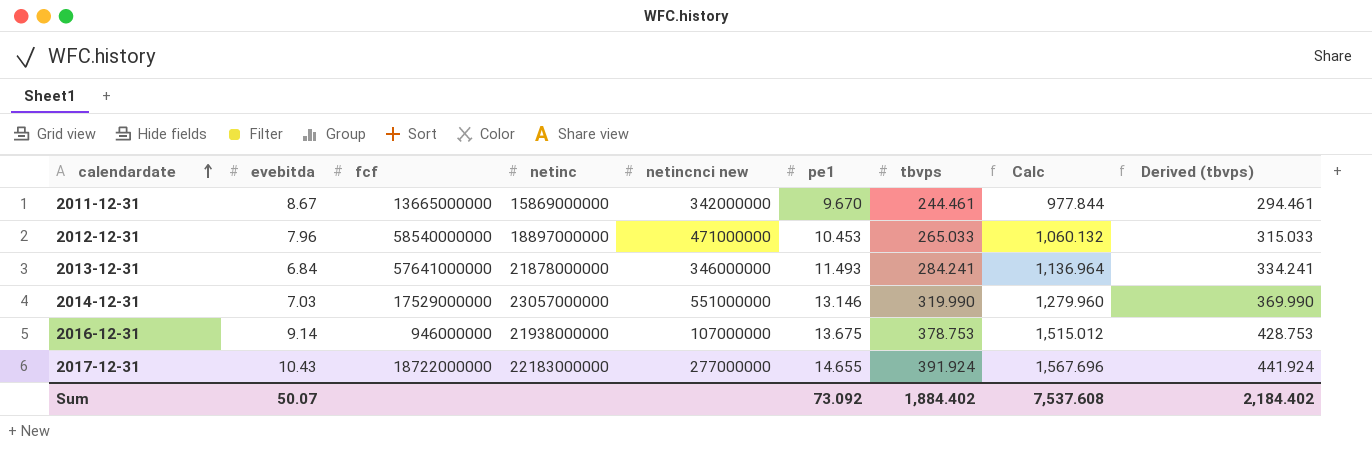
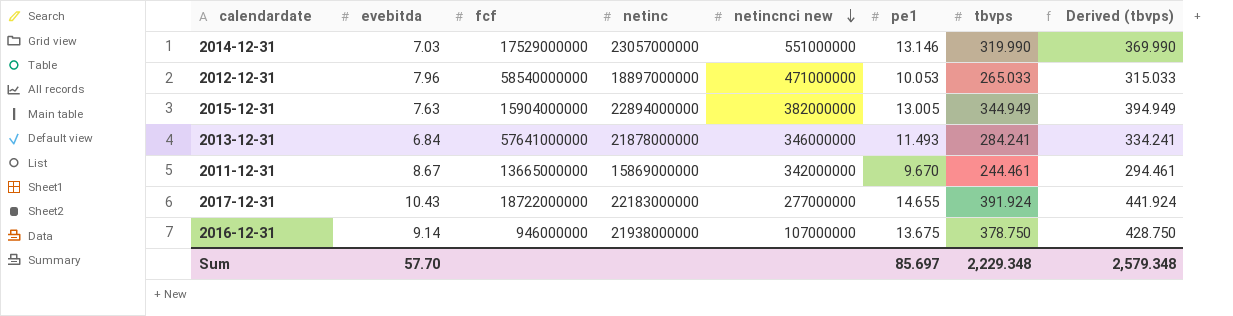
row order: calendardate ascending -> netincnci new descending
column Calc | formula: [tbvps] * 4 -> none
2012-12-31 | pe1: 10.453 -> 10.053
row 2015-12-31: none -> 7.63 | 15904000000 | 22894000000 | 382000000 | 13.005 | 344.949 | 394.949
2016-12-31 | tbvps: 378.753 -> 378.750
2016-12-31 | Derived (tbvps): 428.753 -> 428.750
Sum | evebitda: 50.07 -> 57.70
Sum | pe1: 73.092 -> 85.697
Sum | tbvps: 1,884.402 -> 2,229.348
Sum | Derived (tbvps): 2,184.402 -> 2,579.348

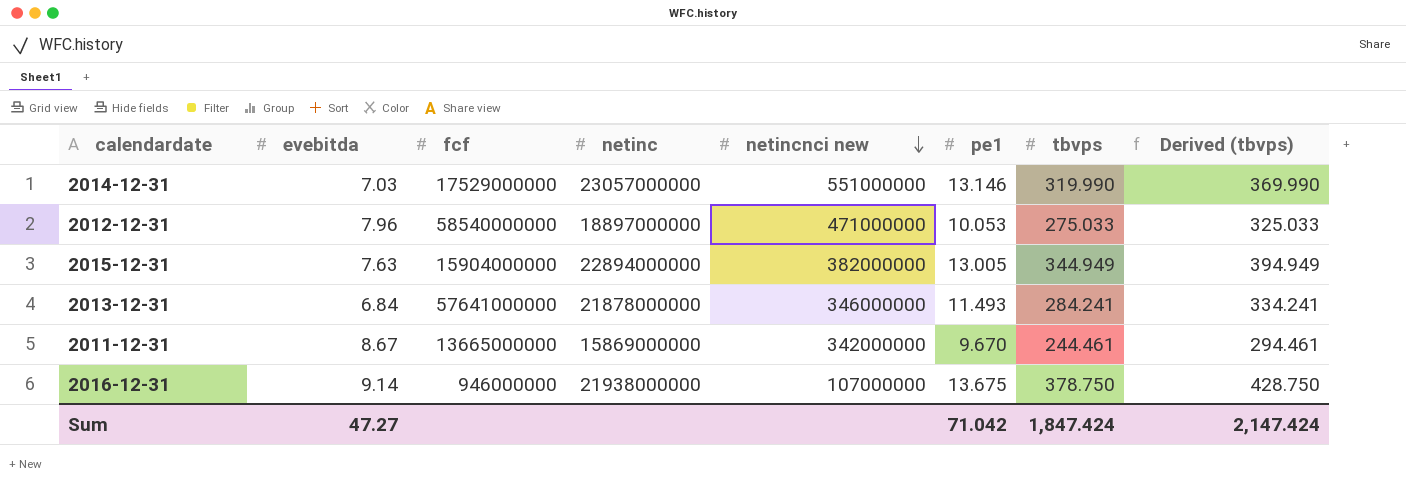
row 2017-12-31: 10.43 | 18722000000 | 22183000000 | 277000000 | 14.655 | 391.924 | 441.924 -> none
2012-12-31 | tbvps: 265.033 -> 275.033
2012-12-31 | Derived (tbvps): 315.033 -> 325.033
Sum | evebitda: 57.70 -> 47.27
Sum | pe1: 85.697 -> 71.042
Sum | tbvps: 2,229.348 -> 1,847.424
Sum | Derived (tbvps): 2,579.348 -> 2,147.424

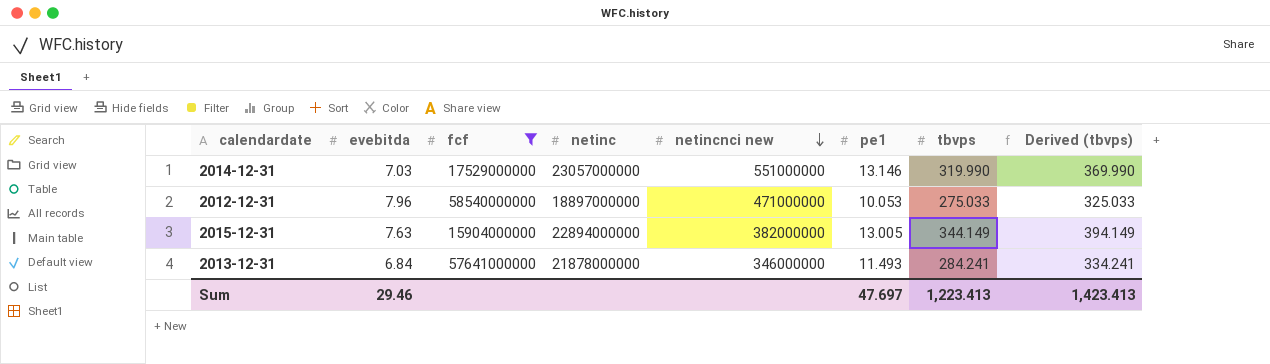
filter: none -> fcf >= 15904000000
2015-12-31 | tbvps: 344.949 -> 344.149
2015-12-31 | Derived (tbvps): 394.949 -> 394.149
Sum | evebitda: 47.27 -> 29.46
Sum | pe1: 71.042 -> 47.697
Sum | tbvps: 1,847.424 -> 1,223.413
Sum | Derived (tbvps): 2,147.424 -> 1,423.413

